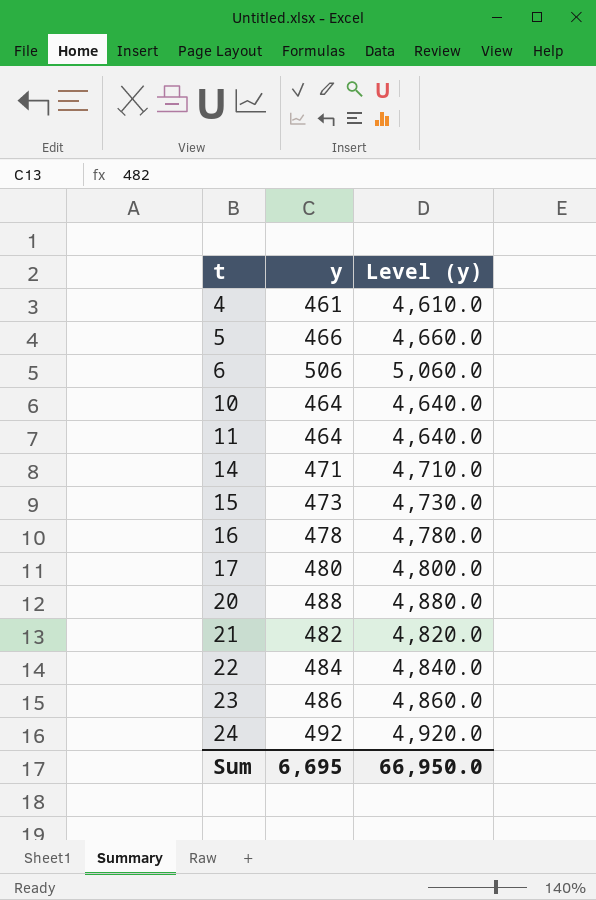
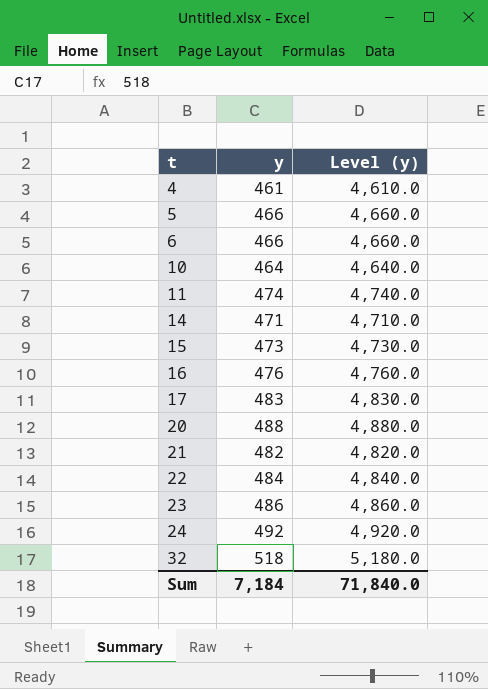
6 | y: 506 -> 466
6 | Level (y): 5,060.0 -> 4,660.0
11 | y: 464 -> 474
11 | Level (y): 4,640.0 -> 4,740.0
16 | y: 478 -> 476
16 | Level (y): 4,780.0 -> 4,760.0
17 | y: 480 -> 483
17 | Level (y): 4,800.0 -> 4,830.0
row 32: none -> 518 | 5,180.0
Sum | y: 6,695 -> 7,184
Sum | Level (y): 66,950.0 -> 71,840.0

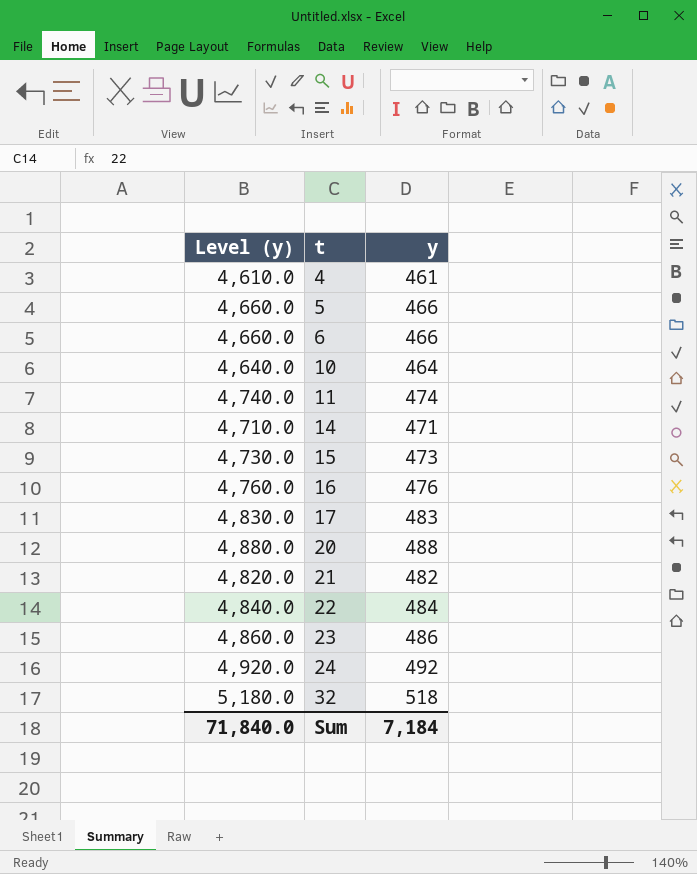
column Level (y) | position: 3 -> 1

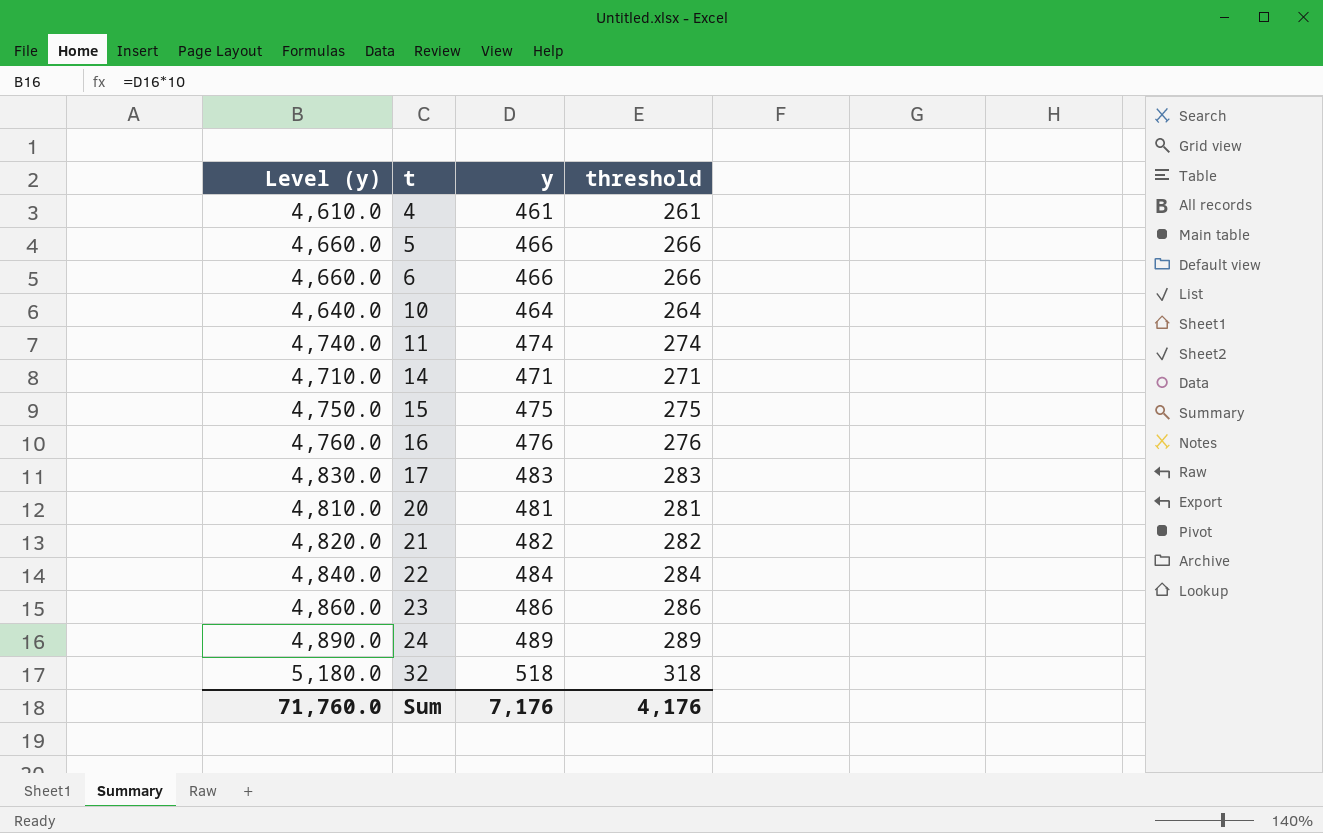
column threshold | formula: none -> [y] - 200
15 | Level (y): 4,730.0 -> 4,750.0
15 | y: 473 -> 475
20 | Level (y): 4,880.0 -> 4,810.0
20 | y: 488 -> 481
24 | Level (y): 4,920.0 -> 4,890.0
24 | y: 492 -> 489
Sum | Level (y): 71,840.0 -> 71,760.0
Sum | y: 7,184 -> 7,176

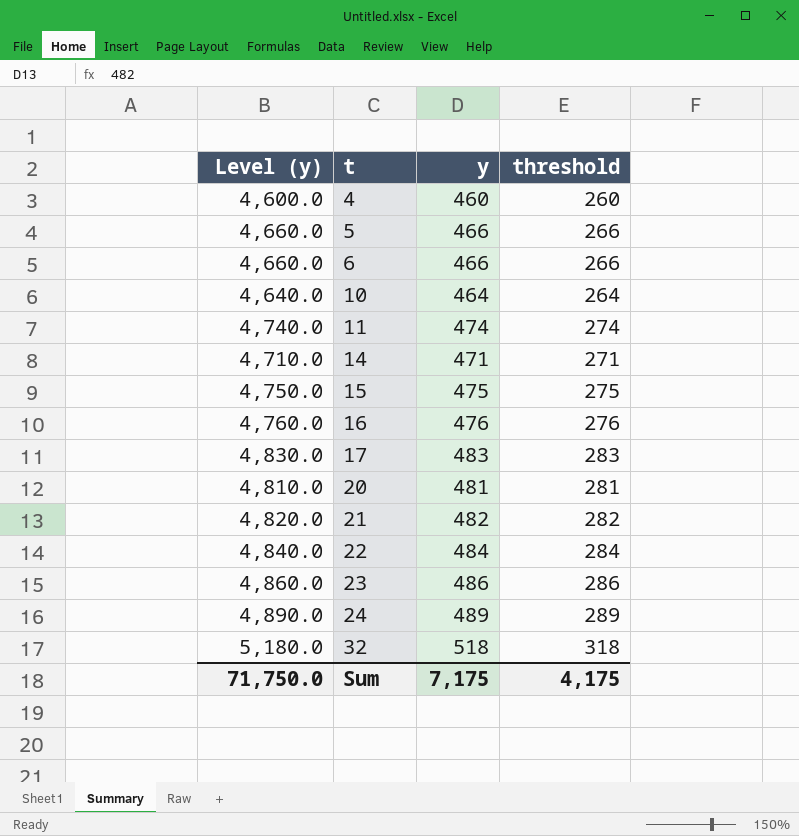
4 | Level (y): 4,610.0 -> 4,600.0
4 | y: 461 -> 460
4 | threshold: 261 -> 260
Sum | Level (y): 71,760.0 -> 71,750.0
Sum | y: 7,176 -> 7,175
Sum | threshold: 4,176 -> 4,175

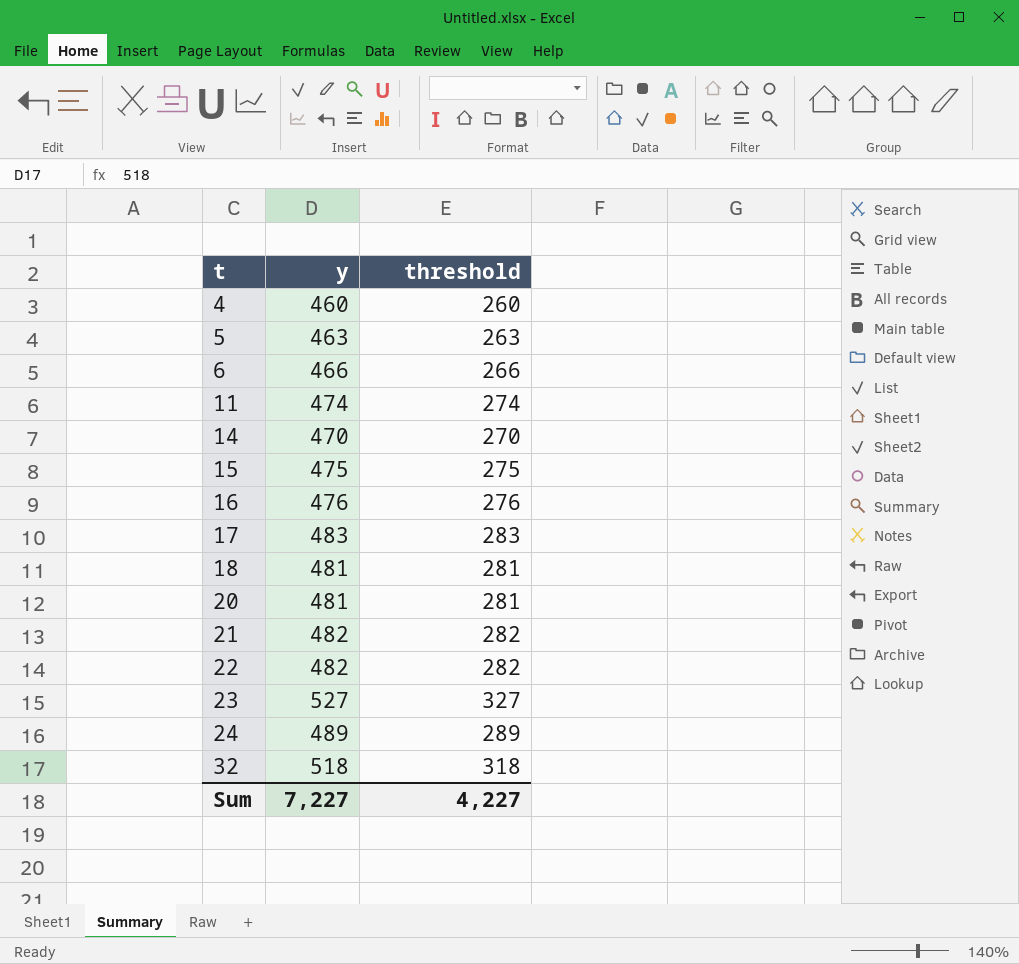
column Level (y) | formula: [y] * 10 -> none
row 10: 4,640.0 | 464 | 264 -> none
5 | y: 466 -> 463
5 | threshold: 266 -> 263
14 | y: 471 -> 470
14 | threshold: 271 -> 270
row 18: none -> 481 | 281
22 | y: 484 -> 482
22 | threshold: 284 -> 282
23 | y: 486 -> 527
23 | threshold: 286 -> 327
Sum | y: 7,175 -> 7,227
Sum | threshold: 4,175 -> 4,227

